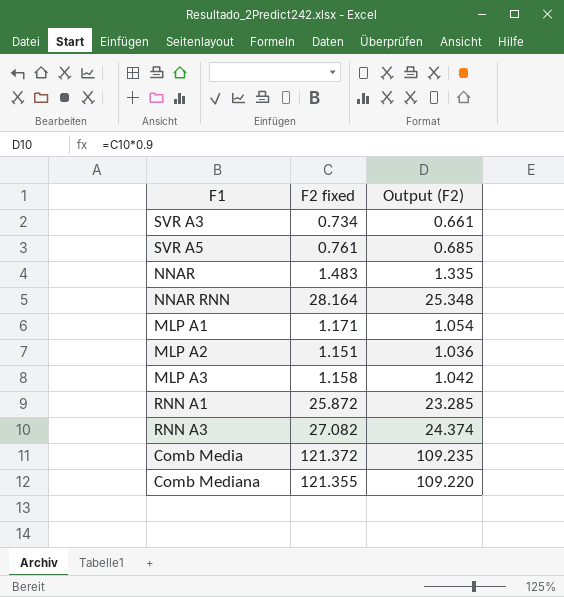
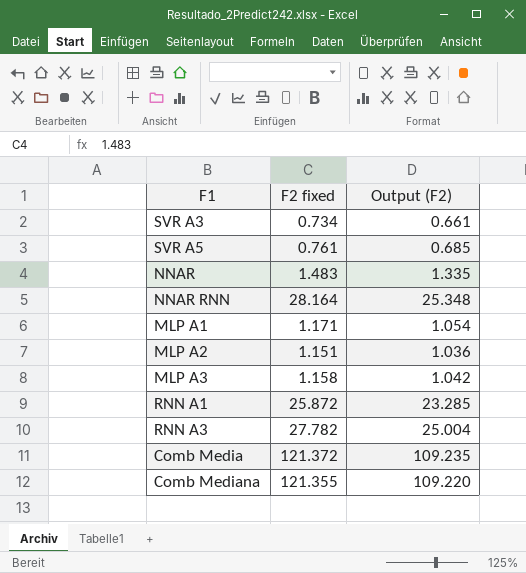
RNN A3 | F2 fixed: 27.082 -> 27.782
RNN A3 | Output (F2): 24.374 -> 25.004

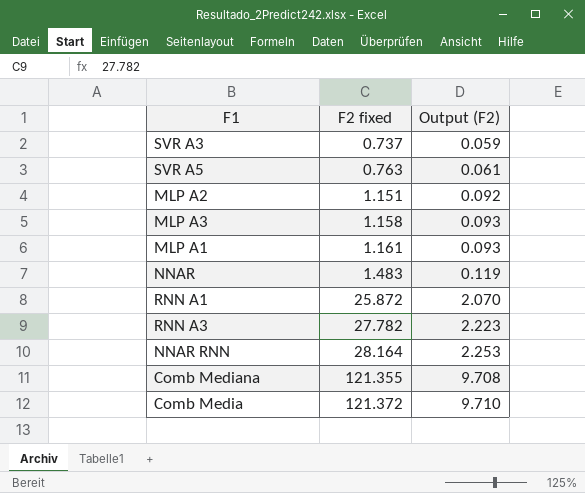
row order: none -> F2 fixed ascending
column Output (F2) | formula: [F2 fixed] * 0.9 -> [F2 fixed] * 0.08
SVR A3 | F2 fixed: 0.734 -> 0.737
SVR A5 | F2 fixed: 0.761 -> 0.763
MLP A1 | F2 fixed: 1.171 -> 1.161

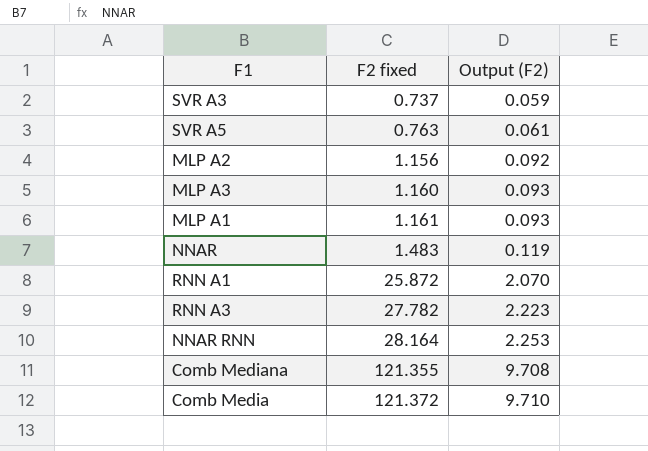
MLP A2 | F2 fixed: 1.151 -> 1.156
MLP A3 | F2 fixed: 1.158 -> 1.160

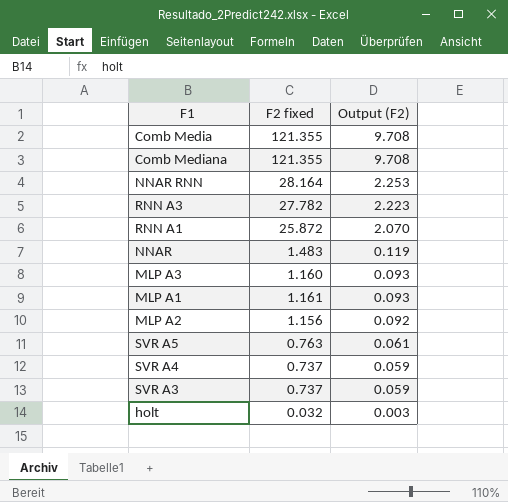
row order: F2 fixed ascending -> Output (F2) descending
Comb Media | F2 fixed: 121.372 -> 121.355
Comb Media | Output (F2): 9.710 -> 9.708
row SVR A4: none -> 0.737 | 0.059
row holt: none -> 0.032 | 0.003

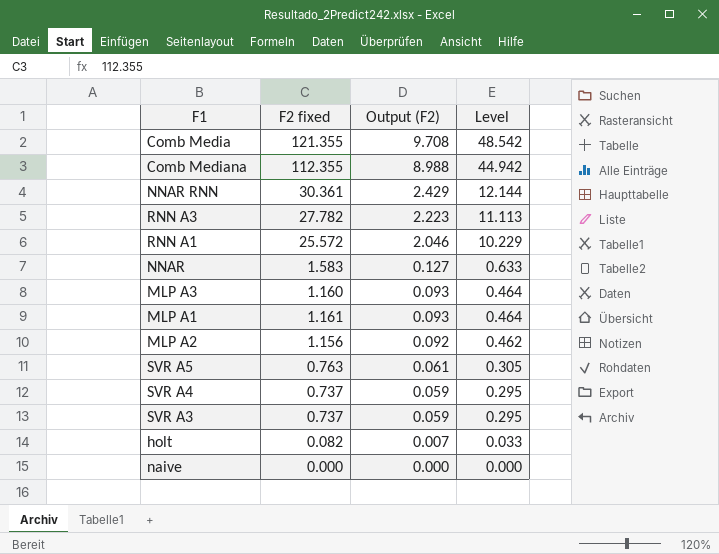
column Level | formula: none -> [F2 fixed] * 0.4
Comb Mediana | F2 fixed: 121.355 -> 112.355
Comb Mediana | Output (F2): 9.708 -> 8.988
NNAR RNN | F2 fixed: 28.164 -> 30.361
NNAR RNN | Output (F2): 2.253 -> 2.429
RNN A1 | F2 fixed: 25.872 -> 25.572
RNN A1 | Output (F2): 2.070 -> 2.046
NNAR | F2 fixed: 1.483 -> 1.583
NNAR | Output (F2): 0.119 -> 0.127
holt | F2 fixed: 0.032 -> 0.082
holt | Output (F2): 0.003 -> 0.007
row naive: none -> 0.000 | 0.000 | 0.000

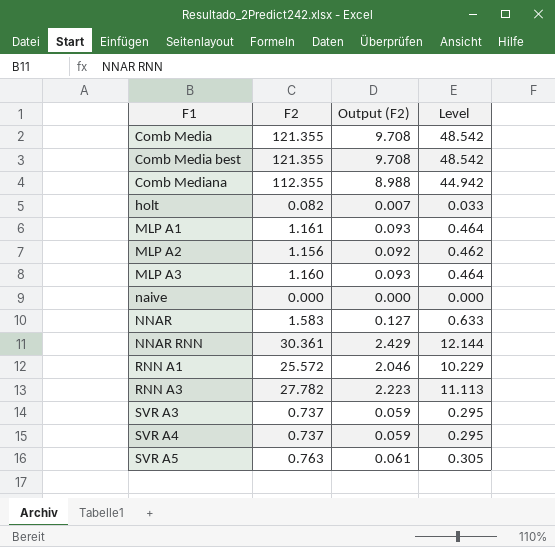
row order: Output (F2) descending -> F1 ascending
column name: F2 fixed -> F2
row Comb Media best: none -> 121.355 | 9.708 | 48.542

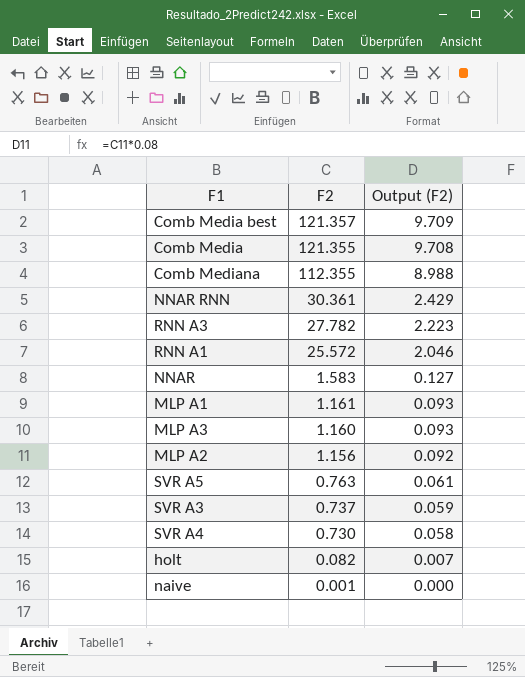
row order: F1 ascending -> F2 descending
column Level | formula: [F2] * 0.4 -> none
Comb Media best | F2: 121.355 -> 121.357
Comb Media best | Output (F2): 9.708 -> 9.709
SVR A4 | F2: 0.737 -> 0.730
SVR A4 | Output (F2): 0.059 -> 0.058
naive | F2: 0.000 -> 0.001

